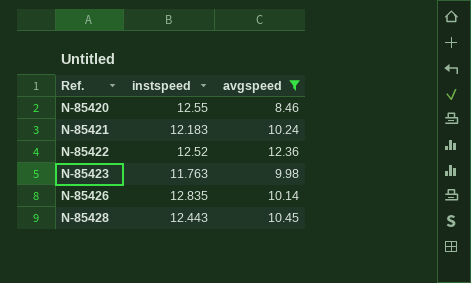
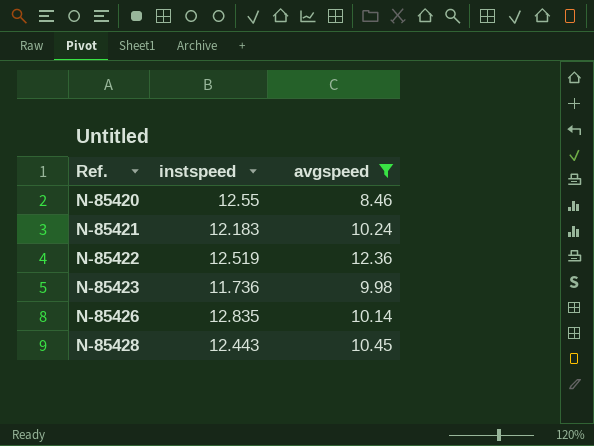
N-85422 | instspeed: 12.52 -> 12.519
N-85423 | instspeed: 11.763 -> 11.736

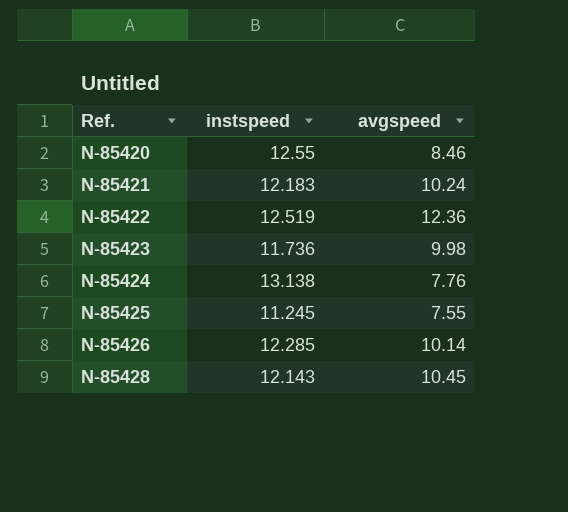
filter: avgspeed >= 8.46 -> none
N-85426 | instspeed: 12.835 -> 12.285
N-85428 | instspeed: 12.443 -> 12.143

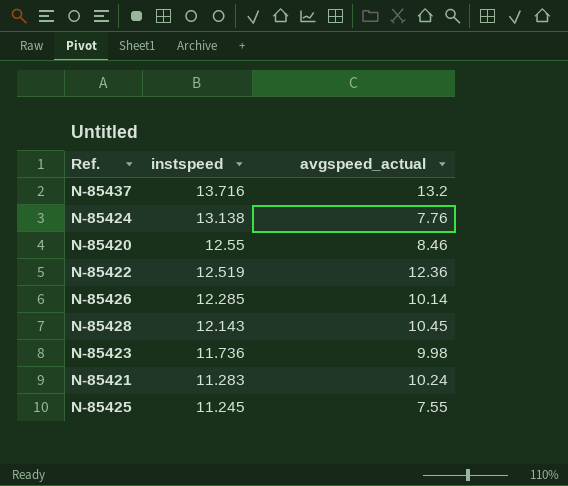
row order: Ref. ascending -> instspeed descending
column name: avgspeed -> avgspeed_actual
row N-85437: none -> 13.716 | 13.2
N-85421 | instspeed: 12.183 -> 11.283

